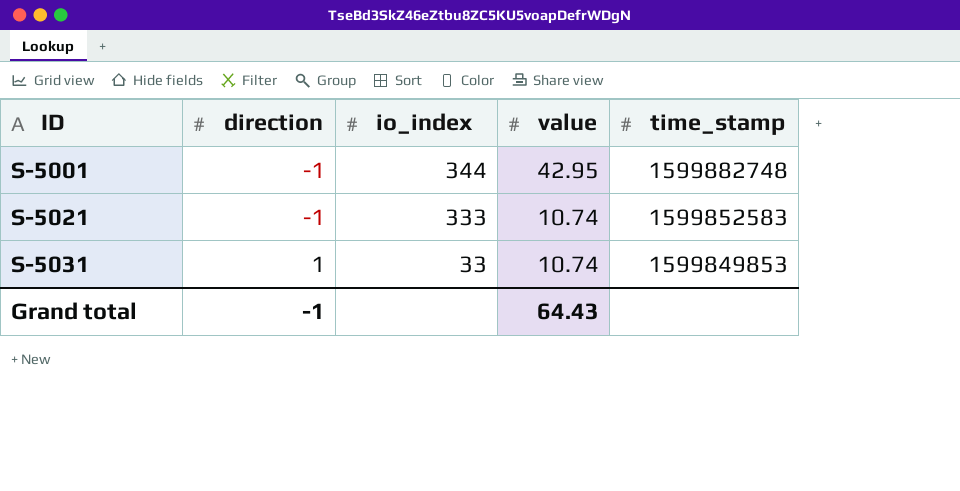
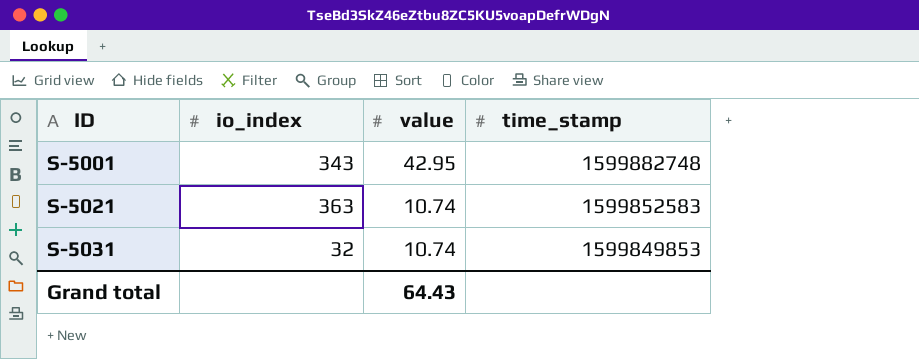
column direction | position: 2 -> none
S-5001 | io_index: 344 -> 343
S-5021 | io_index: 333 -> 363
S-5031 | io_index: 33 -> 32

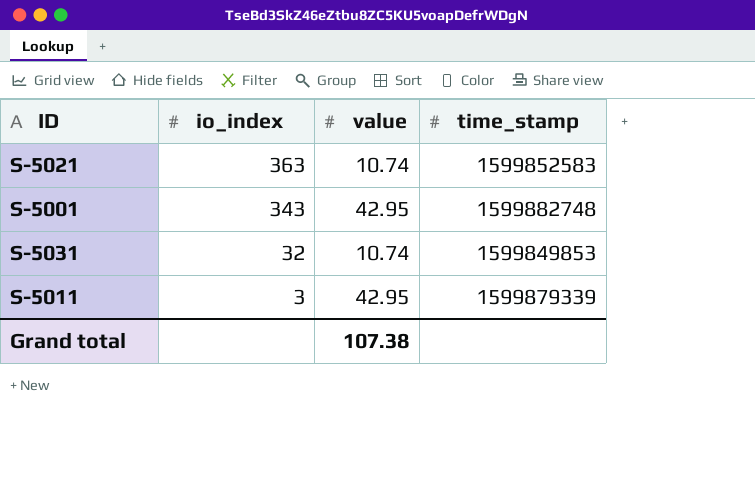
row order: ID ascending -> io_index descending
row S-5011: none -> 3 | 42.95 | 1599879339
Grand total | value: 64.43 -> 107.38

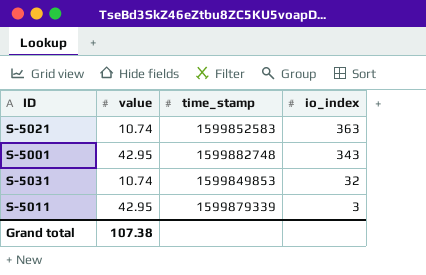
column io_index | position: 2 -> 4

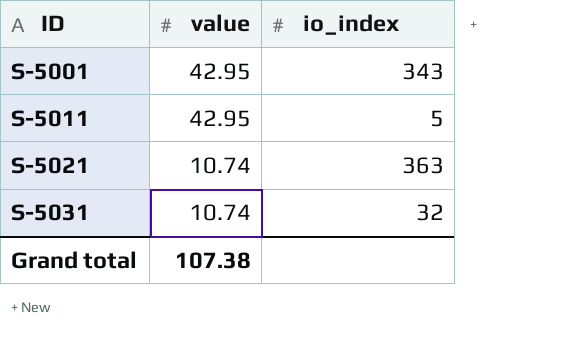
row order: io_index descending -> ID ascending
column time_stamp | position: 3 -> none
S-5011 | io_index: 3 -> 5

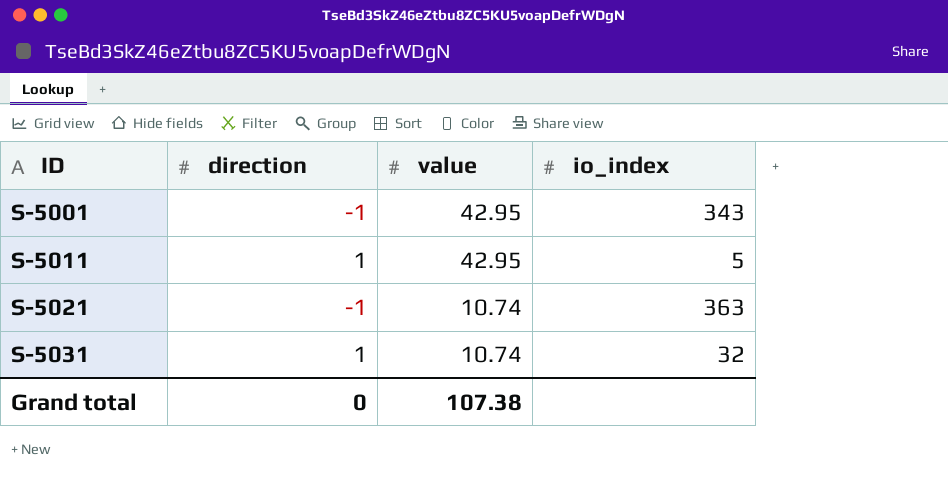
column direction | position: none -> 2

